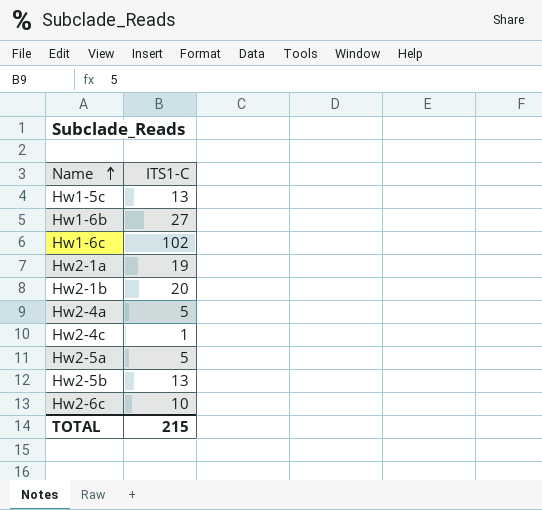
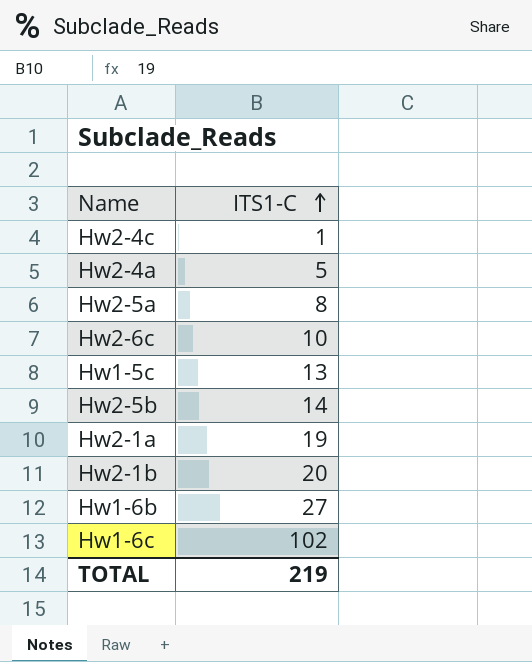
row order: Name ascending -> ITS1-C ascending
Hw2-5a | ITS1-C: 5 -> 8
Hw2-5b | ITS1-C: 13 -> 14
TOTAL | ITS1-C: 215 -> 219

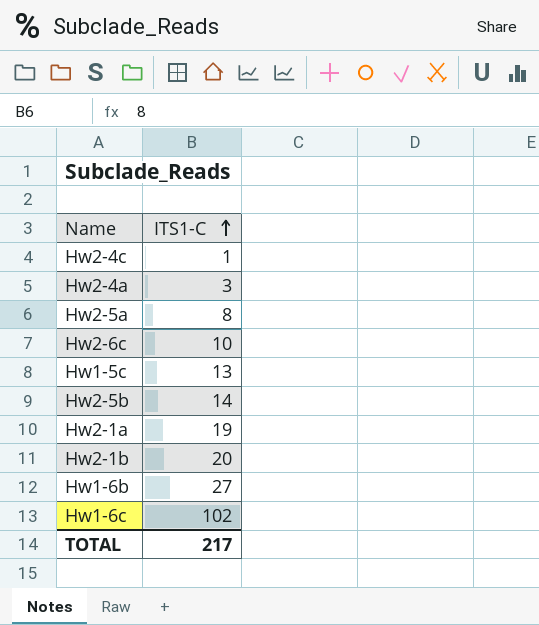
Hw2-4a | ITS1-C: 5 -> 3
TOTAL | ITS1-C: 219 -> 217

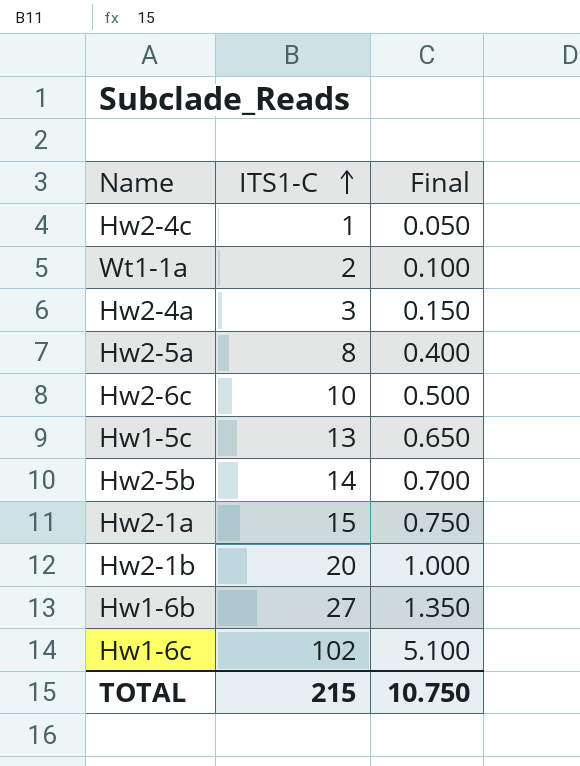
column Final | formula: none -> [ITS1-C] * 0.05
row Wt1-1a: none -> 2 | 0.100
Hw2-1a | ITS1-C: 19 -> 15
TOTAL | ITS1-C: 217 -> 215

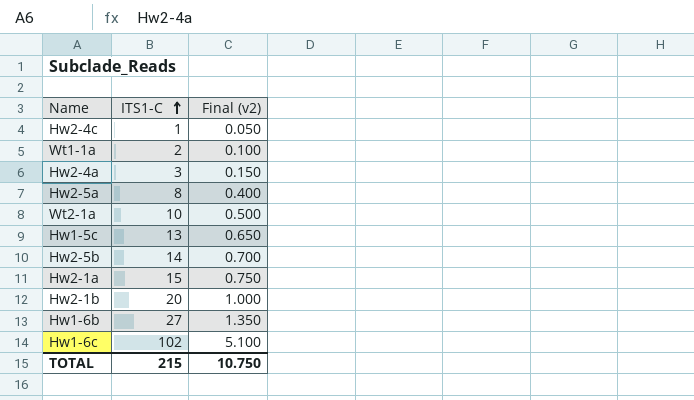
column name: Final -> Final (v2)
row Hw2-6c: 10 | 0.500 -> none
row Wt2-1a: none -> 10 | 0.500

